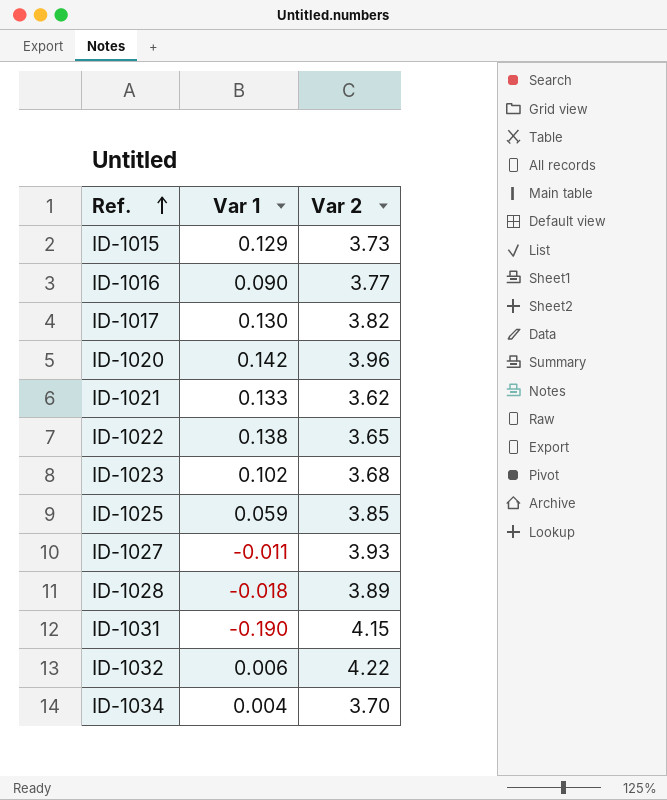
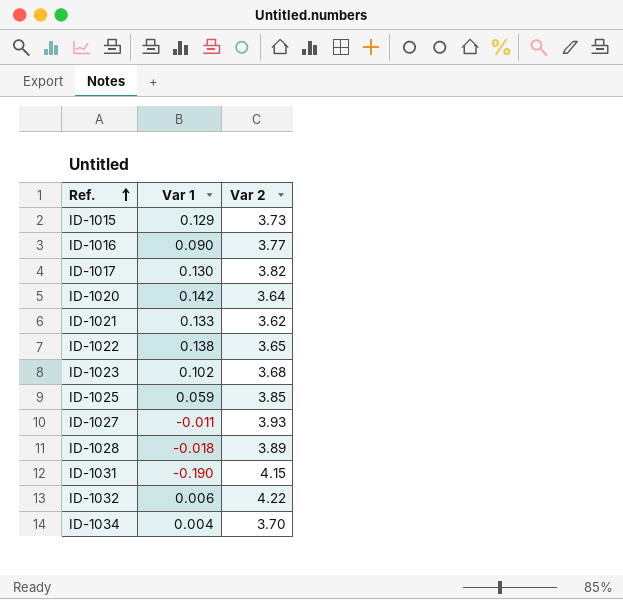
ID-1020 | Var 2: 3.96 -> 3.64

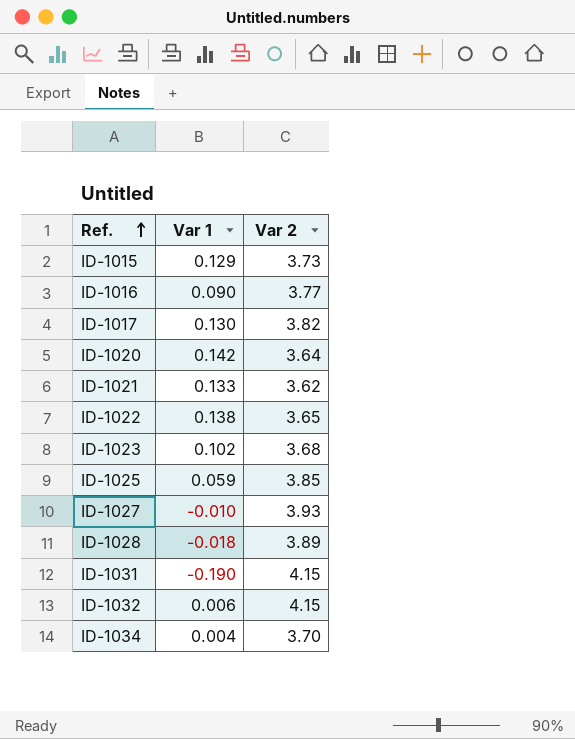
ID-1027 | Var 1: -0.011 -> -0.010
ID-1032 | Var 2: 4.22 -> 4.15

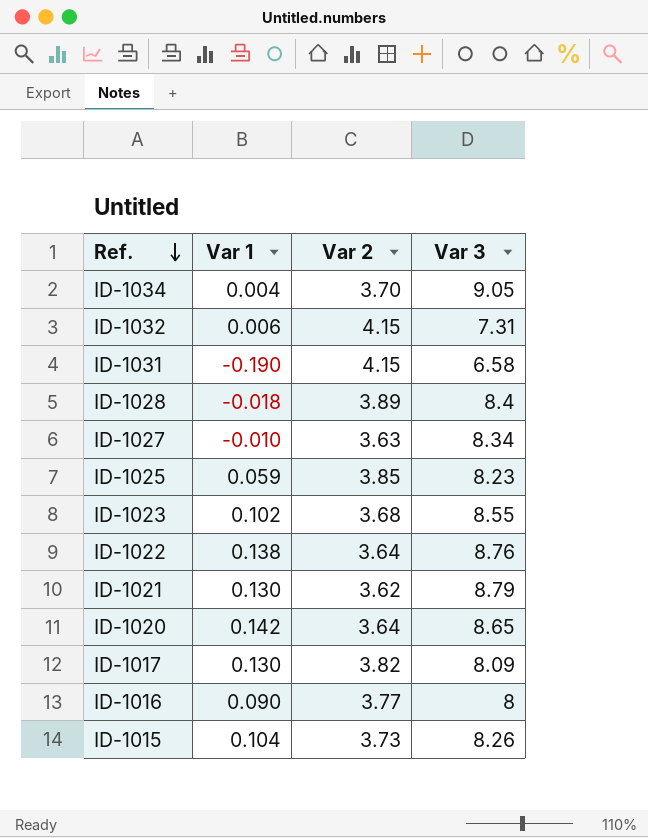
row order: Ref. ascending -> Ref. descending
column Var 3 | position: none -> 4
ID-1027 | Var 2: 3.93 -> 3.63
ID-1022 | Var 2: 3.65 -> 3.64
ID-1021 | Var 1: 0.133 -> 0.130
ID-1015 | Var 1: 0.129 -> 0.104

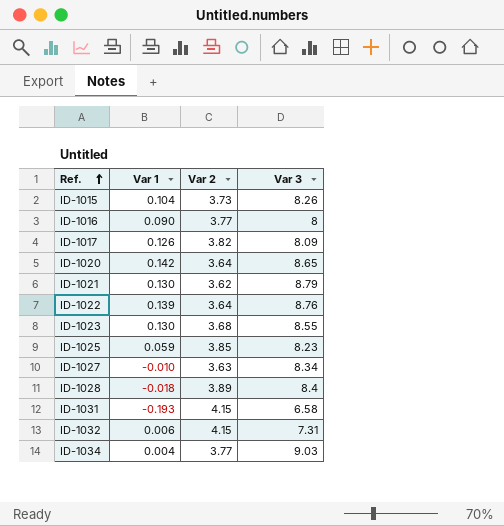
row order: Ref. descending -> Ref. ascending
ID-1017 | Var 1: 0.130 -> 0.126
ID-1022 | Var 1: 0.138 -> 0.139
ID-1023 | Var 1: 0.102 -> 0.130
ID-1031 | Var 1: -0.190 -> -0.193
ID-1034 | Var 2: 3.70 -> 3.77
ID-1034 | Var 3: 9.05 -> 9.03

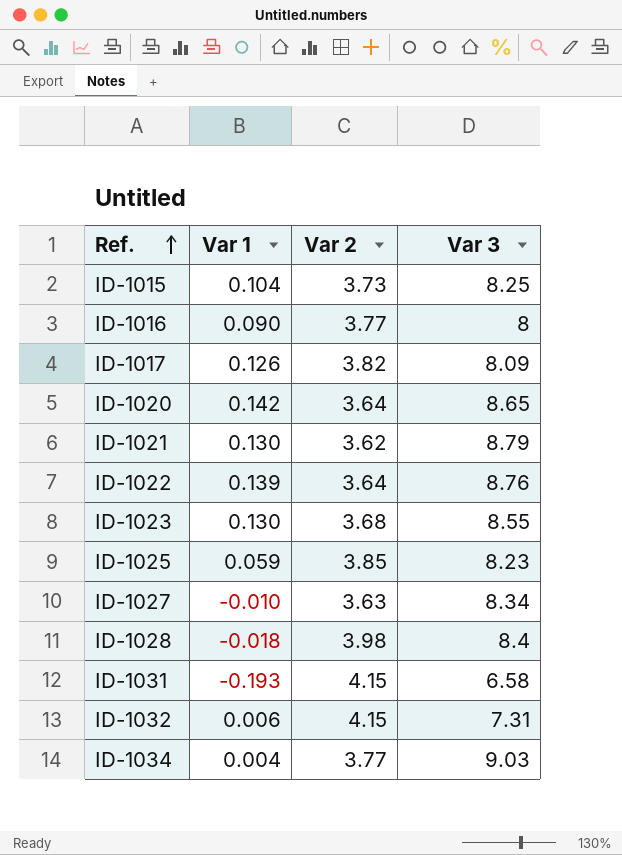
ID-1015 | Var 3: 8.26 -> 8.25
ID-1028 | Var 2: 3.89 -> 3.98

